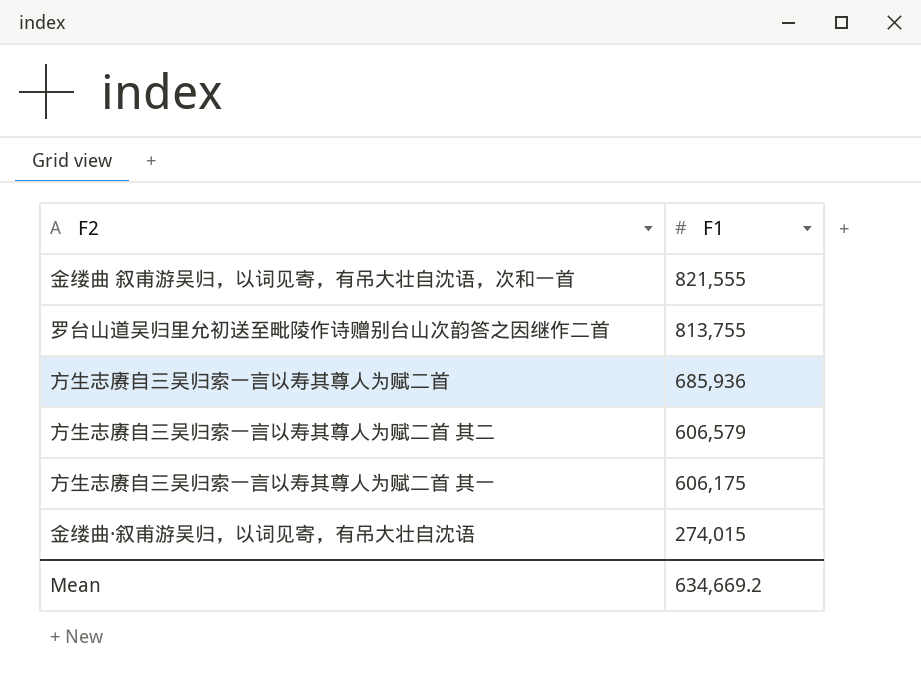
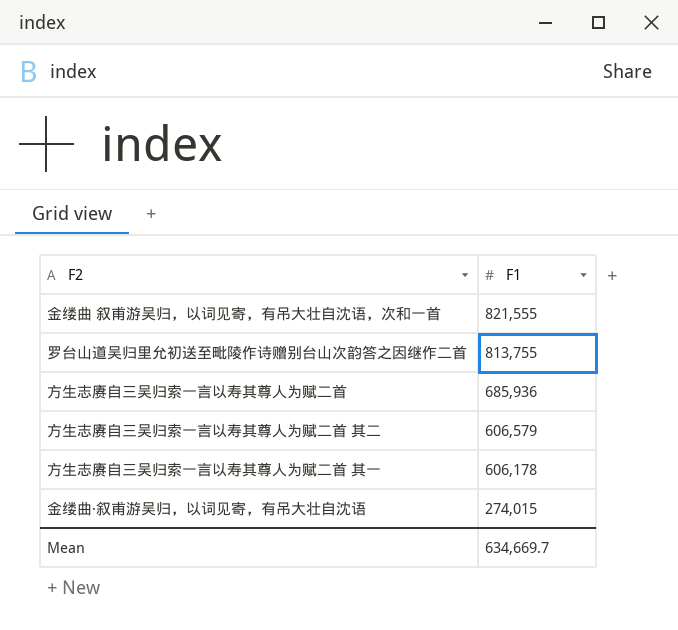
方生志赓自三吴归索一言以寿其尊人为赋二首 其一 | F1: 606,175 -> 606,178
Mean | F1: 634,669.2 -> 634,669.7

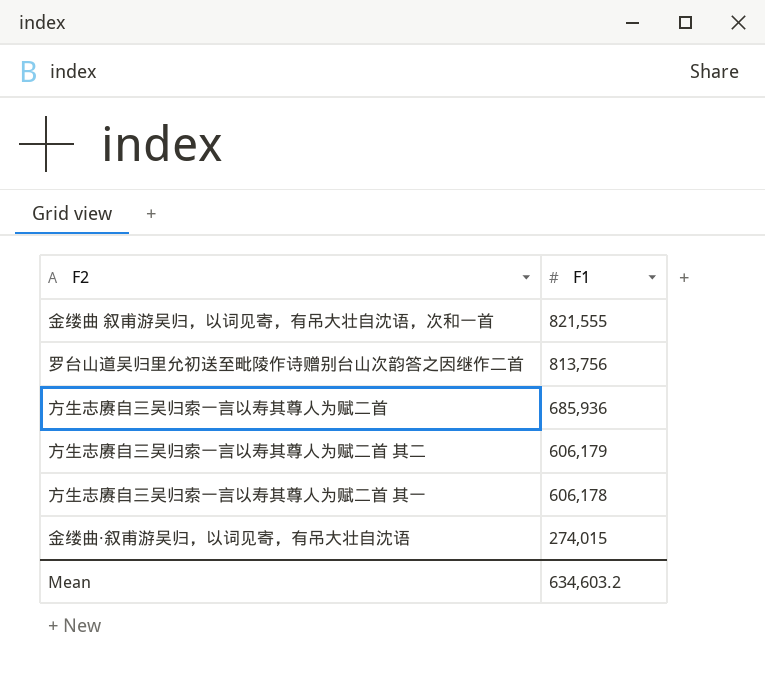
罗台山道吴归里允初送至毗陵作诗赠别台山次韵答之因继作二首 | F1: 813,755 -> 813,756
方生志赓自三吴归索一言以寿其尊人为赋二首 其二 | F1: 606,579 -> 606,179
Mean | F1: 634,669.7 -> 634,603.2

